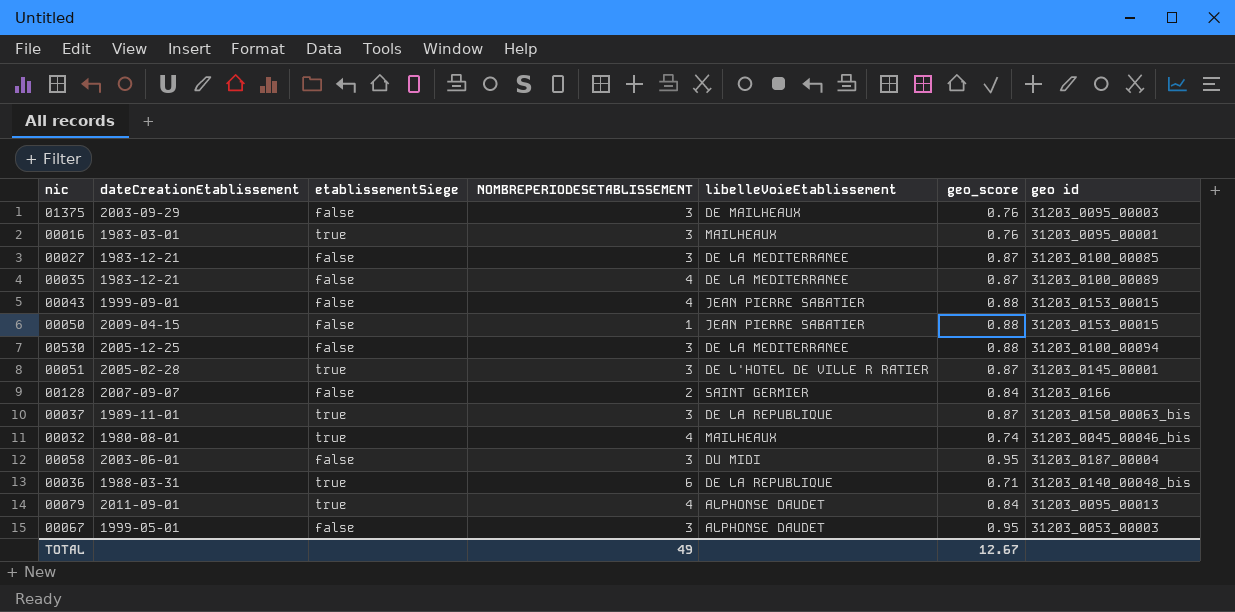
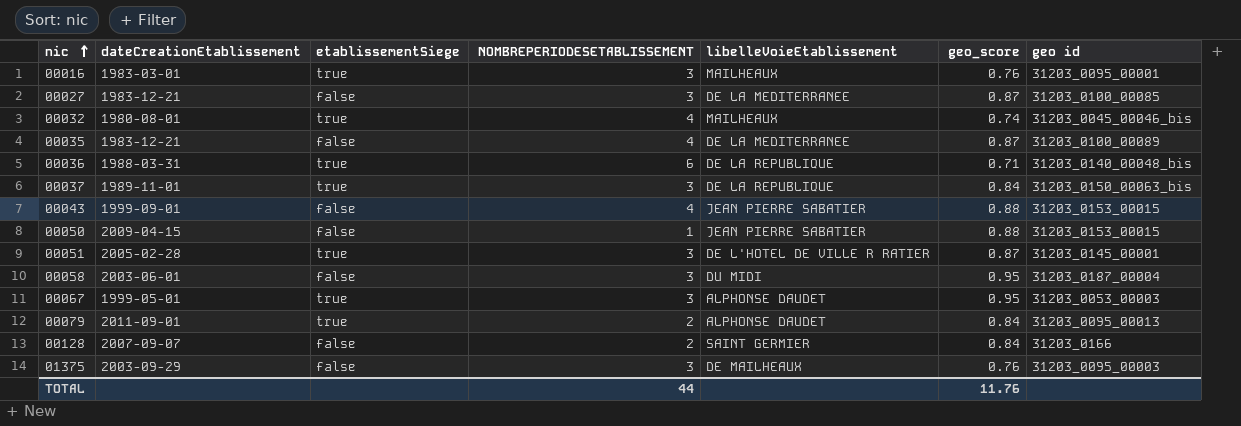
row order: none -> nic ascending
row 00530: 2005-12-25 | false | 3 | DE LA MEDITERRANEE | 0.88 | 31203_0100_00094 -> none
00037 | geo_score: 0.87 -> 0.84
00067 | etablissementSiege: false -> true
00079 | NOMBREPERIODESETABLISSEMENT: 4 -> 2
TOTAL | NOMBREPERIODESETABLISSEMENT: 49 -> 44
TOTAL | geo_score: 12.67 -> 11.76

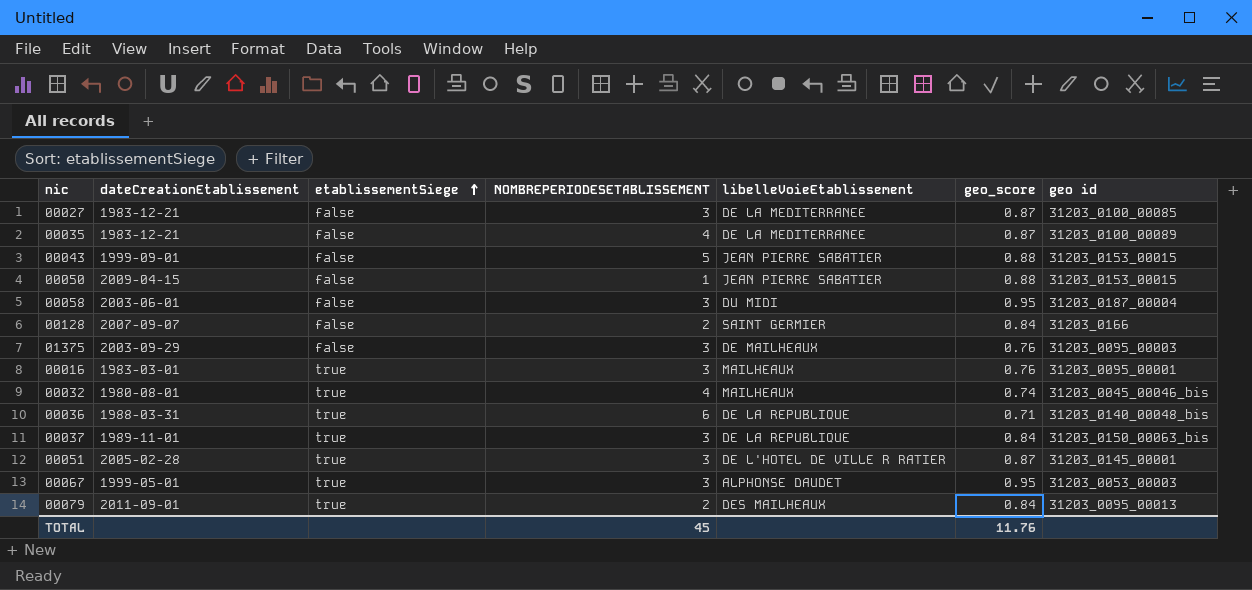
row order: nic ascending -> etablissementSiege ascending
00043 | NOMBREPERIODESETABLISSEMENT: 4 -> 5
00079 | libelleVoieEtablissement: ALPHONSE DAUDET -> DES MAILHEAUX
TOTAL | NOMBREPERIODESETABLISSEMENT: 44 -> 45

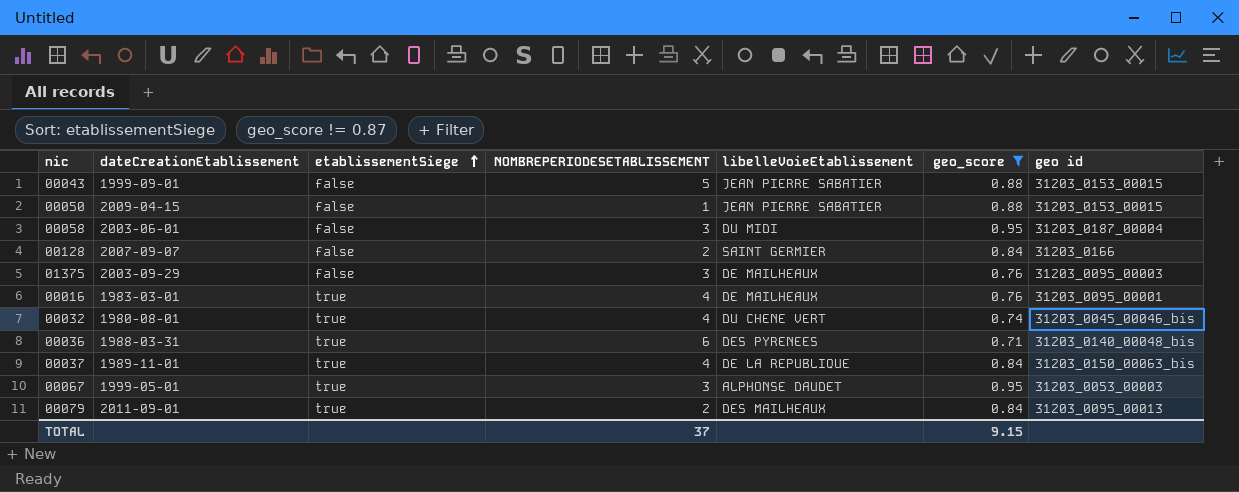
filter: none -> geo_score != 0.87
00016 | NOMBREPERIODESETABLISSEMENT: 3 -> 4
00016 | libelleVoieEtablissement: MAILHEAUX -> DE MAILHEAUX
00032 | libelleVoieEtablissement: MAILHEAUX -> DU CHENE VERT
00036 | libelleVoieEtablissement: DE LA REPUBLIQUE -> DES PYRENEES
00037 | NOMBREPERIODESETABLISSEMENT: 3 -> 4
TOTAL | NOMBREPERIODESETABLISSEMENT: 45 -> 37
TOTAL | geo_score: 11.76 -> 9.15

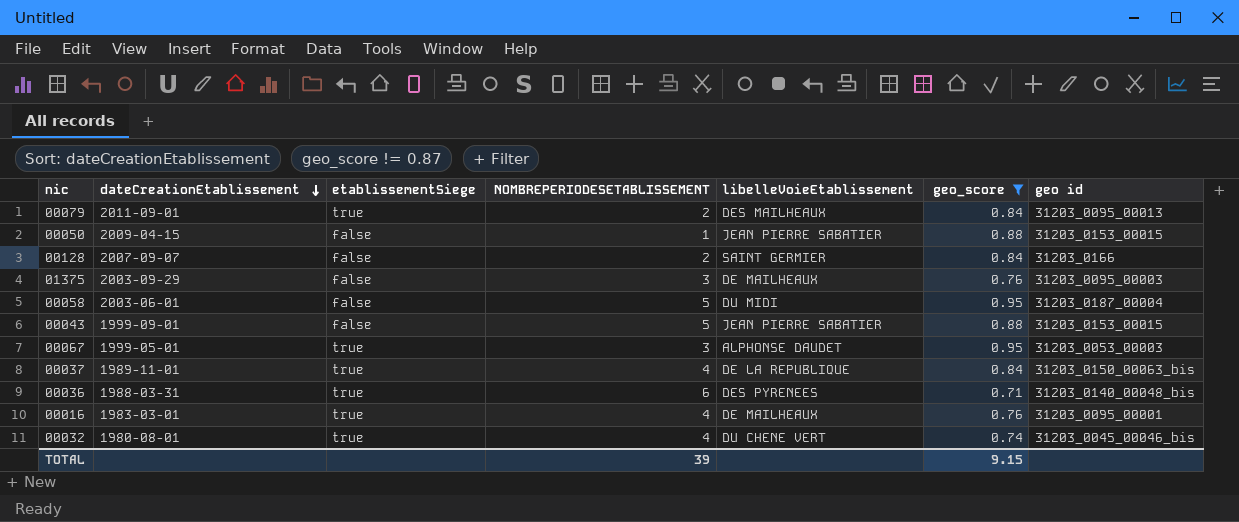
row order: etablissementSiege ascending -> dateCreationEtablissement descending
00058 | NOMBREPERIODESETABLISSEMENT: 3 -> 5
TOTAL | NOMBREPERIODESETABLISSEMENT: 37 -> 39

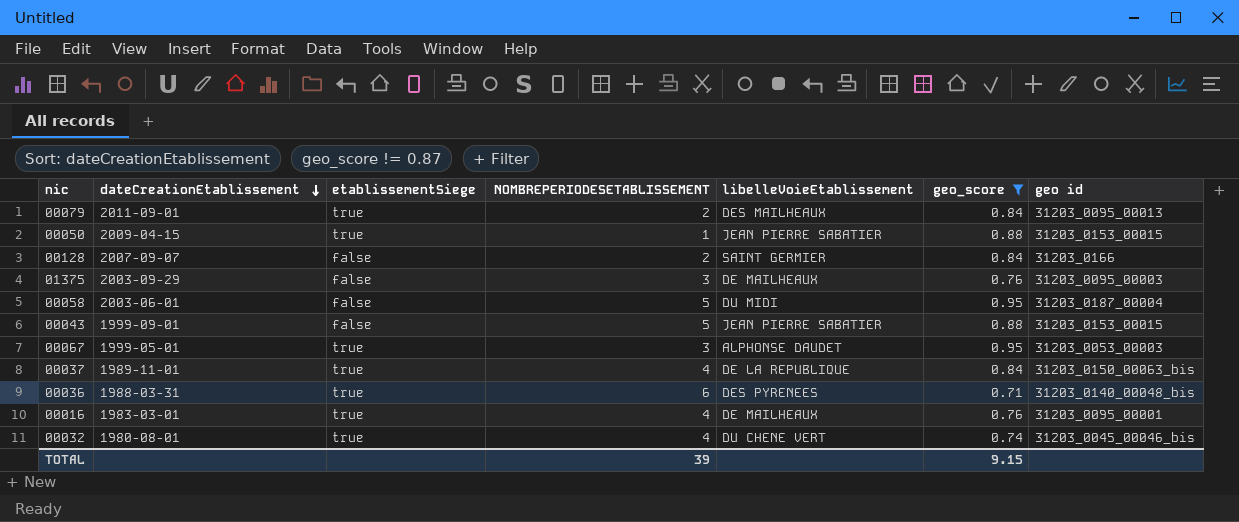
00050 | etablissementSiege: false -> true

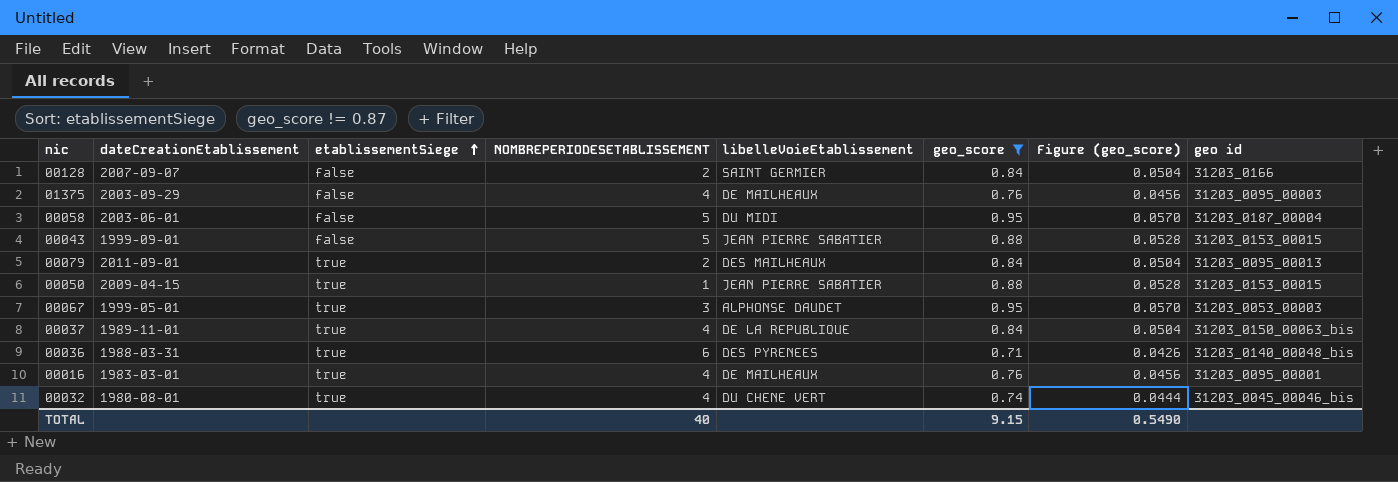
row order: dateCreationEtablissement descending -> etablissementSiege ascending
column Figure (geo_score) | formula: none -> [geo_score] * 0.06
01375 | NOMBREPERIODESETABLISSEMENT: 3 -> 4
TOTAL | NOMBREPERIODESETABLISSEMENT: 39 -> 40

